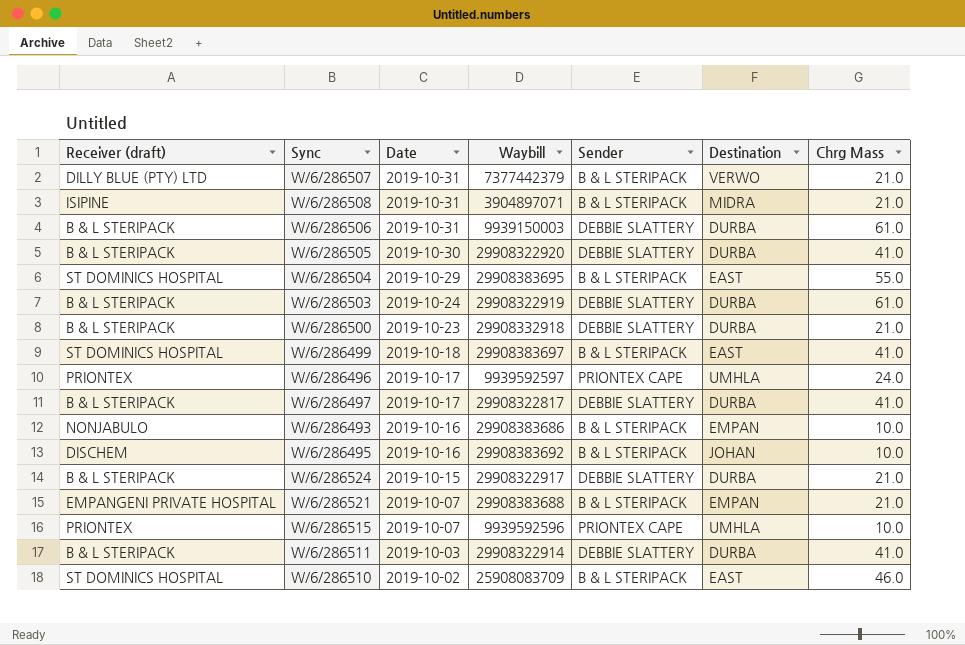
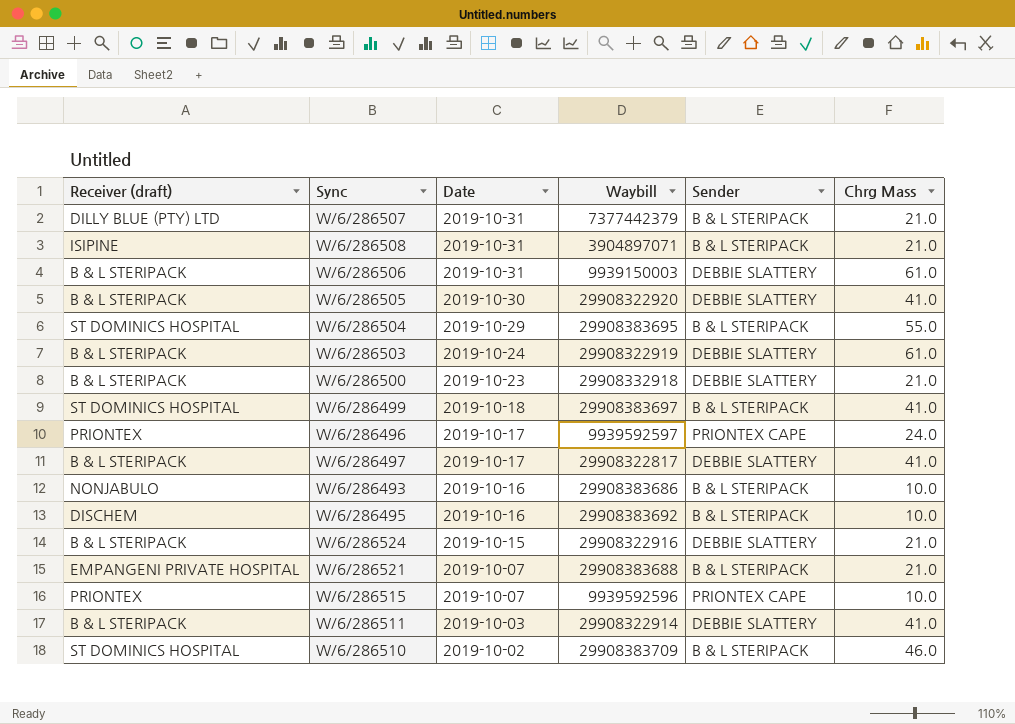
column Destination | position: 6 -> none
W/6/286524 | Waybill: 29908322917 -> 29908322916
W/6/286510 | Waybill: 25908083709 -> 29908383709

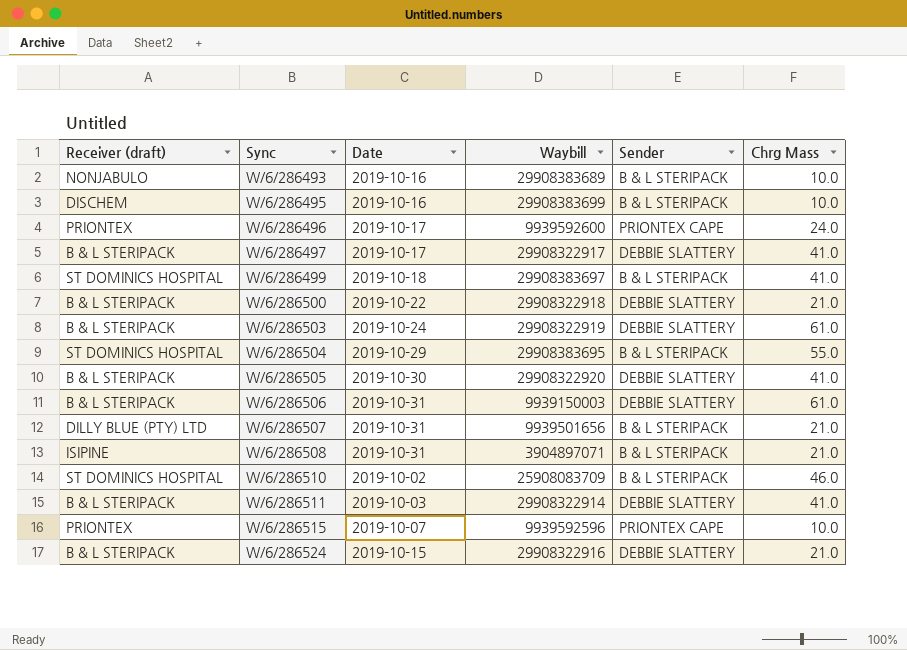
row order: Date descending -> Sync ascending
row W/6/286521: EMPANGENI PRIVATE HOSPITAL | 2019-10-07 | 29908383688 | B & L STERIPACK | 21.0 -> none
W/6/286493 | Waybill: 29908383686 -> 29908383689
W/6/286495 | Waybill: 29908383692 -> 29908383699
W/6/286496 | Waybill: 9939592597 -> 9939592600
W/6/286497 | Waybill: 29908322817 -> 29908322917
W/6/286500 | Date: 2019-10-23 -> 2019-10-22
W/6/286500 | Waybill: 29908332918 -> 29908322918
W/6/286507 | Waybill: 7377442379 -> 9939501656
W/6/286510 | Waybill: 29908383709 -> 25908083709

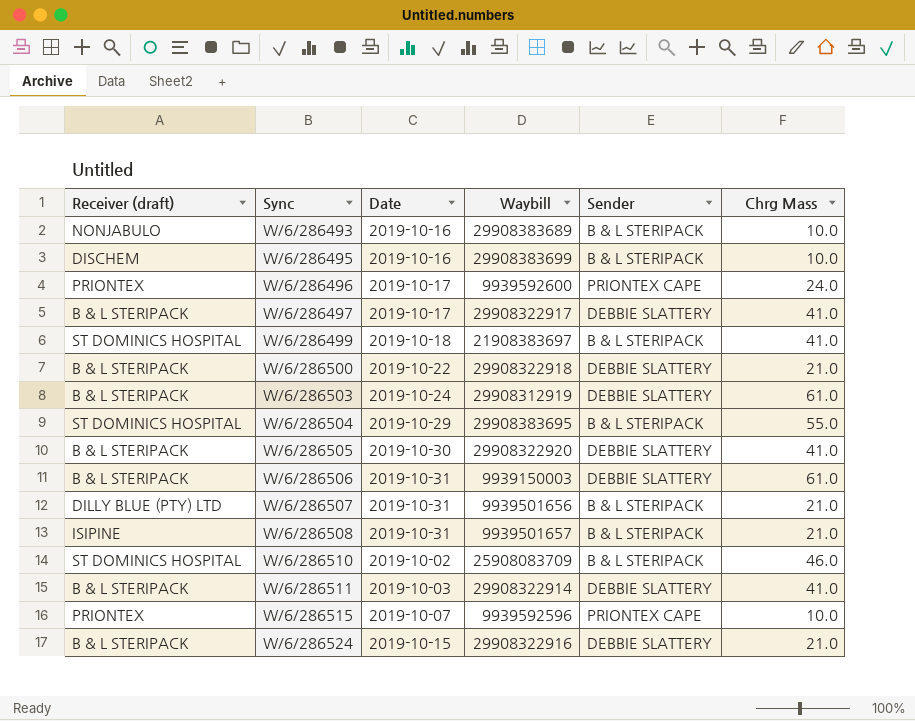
W/6/286499 | Waybill: 29908383697 -> 21908383697
W/6/286503 | Waybill: 29908322919 -> 29908312919
W/6/286508 | Waybill: 3904897071 -> 9939501657

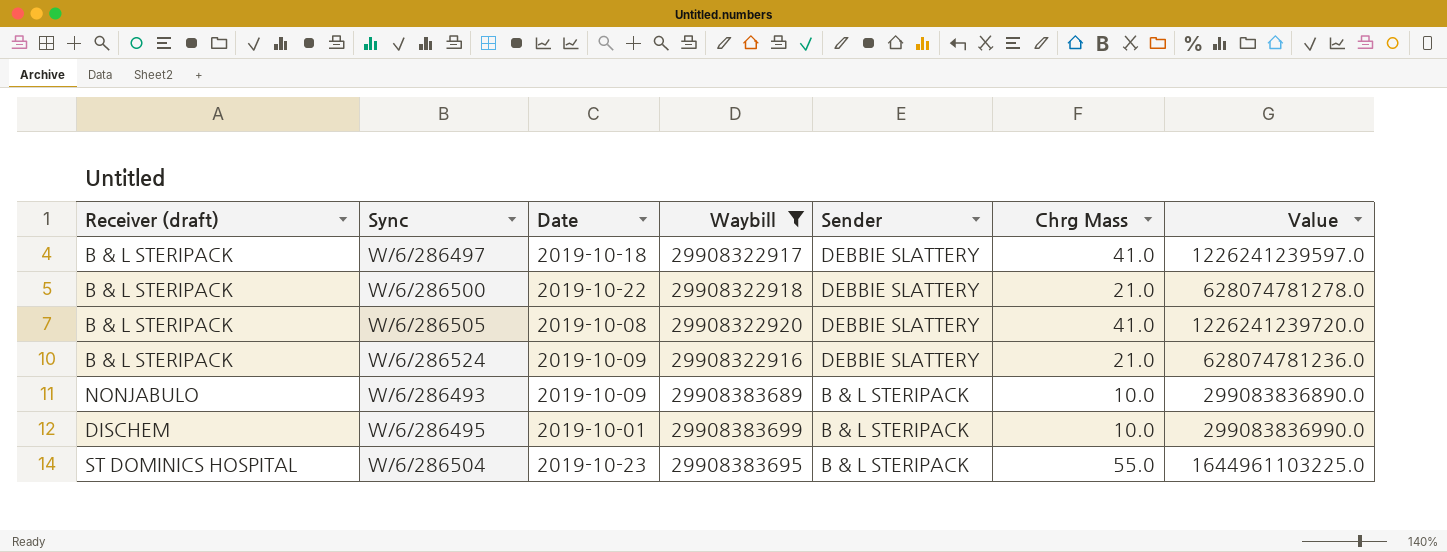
filter: none -> Waybill >= 29908322916
row order: Sync ascending -> Sender descending
column Value | formula: none -> [Waybill] * [Chrg Mass]
W/6/286497 | Date: 2019-10-17 -> 2019-10-18
W/6/286505 | Date: 2019-10-30 -> 2019-10-08
W/6/286524 | Date: 2019-10-15 -> 2019-10-09
W/6/286493 | Date: 2019-10-16 -> 2019-10-09
W/6/286495 | Date: 2019-10-16 -> 2019-10-01
W/6/286504 | Date: 2019-10-29 -> 2019-10-23

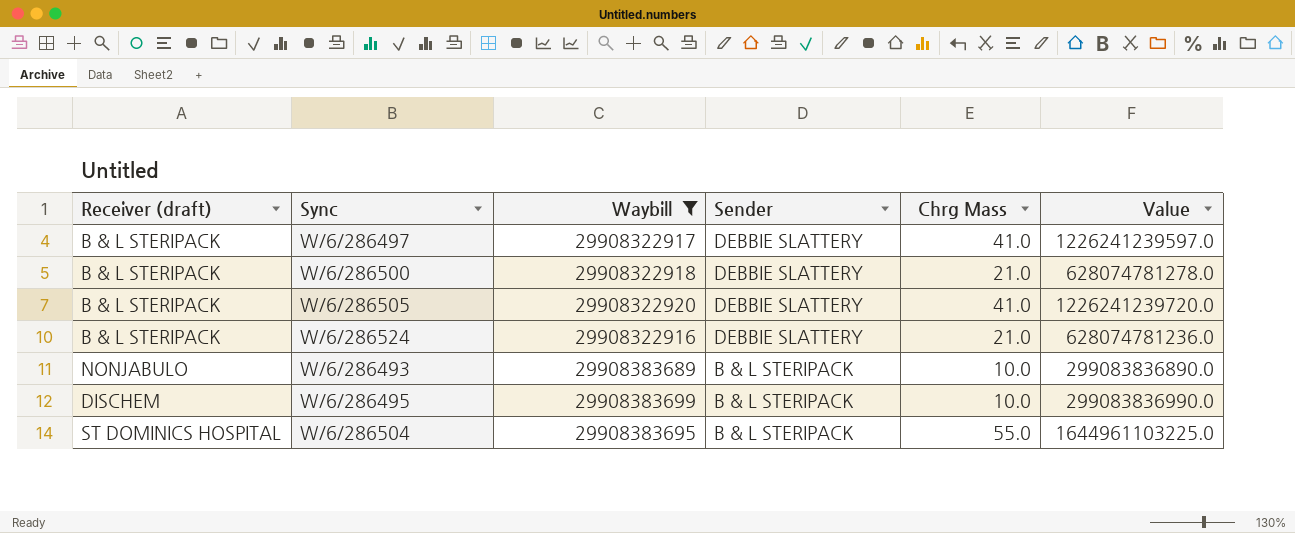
column Date | position: 3 -> none

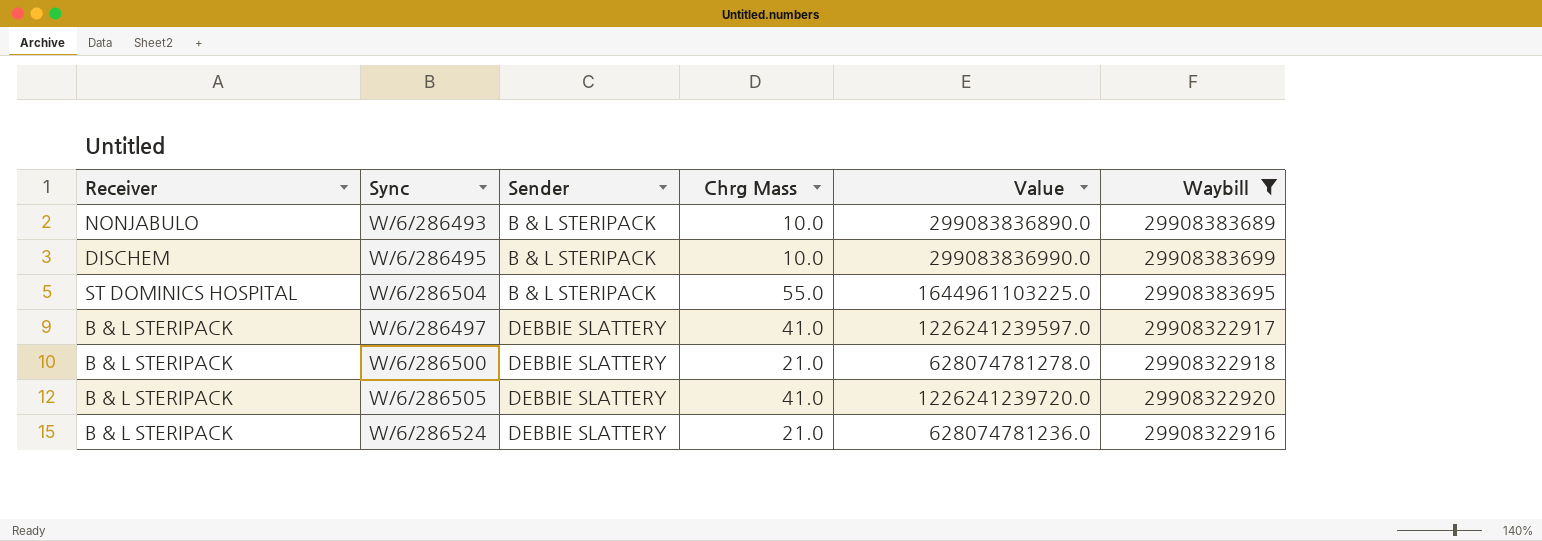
row order: Sender descending -> Sender ascending
column name: Receiver (draft) -> Receiver
column Waybill | position: 3 -> 6

